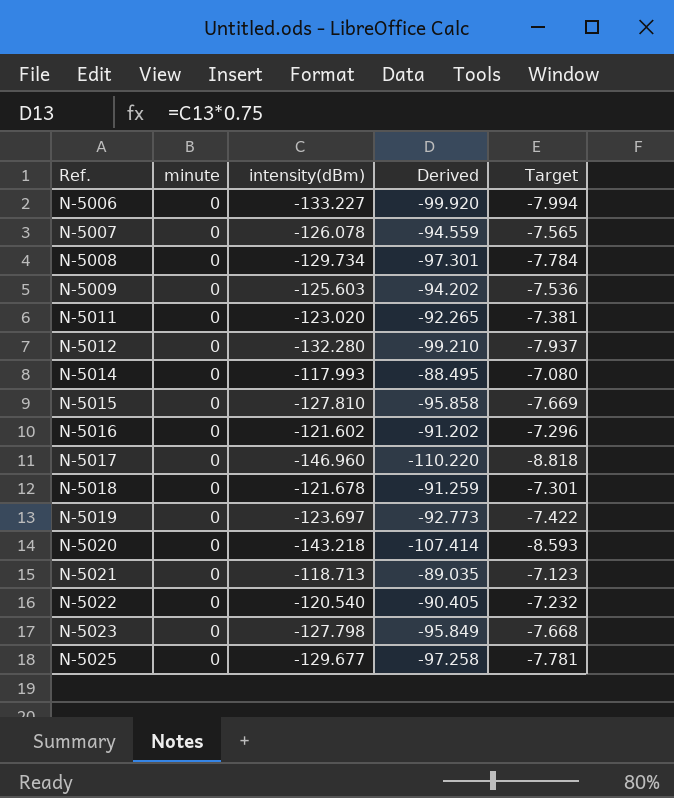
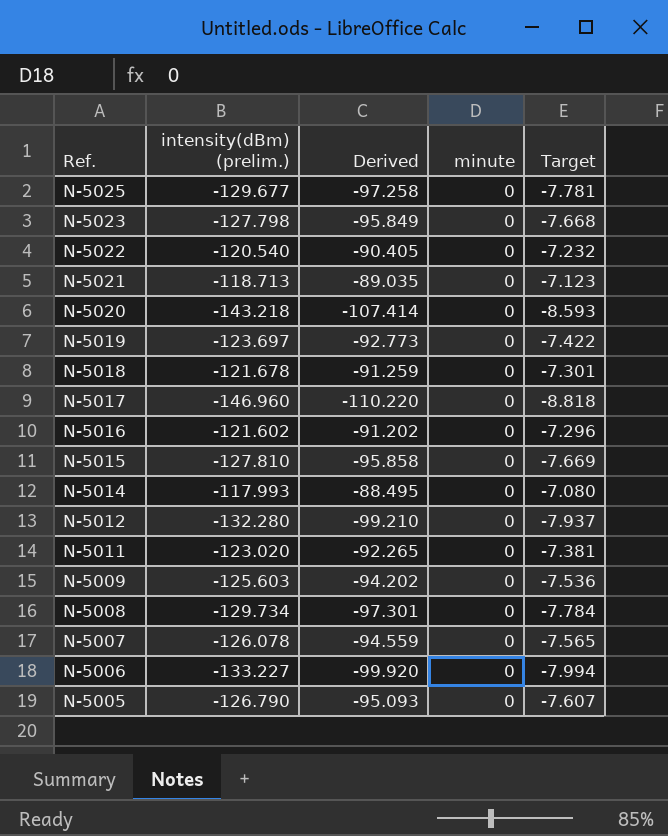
row order: Ref. ascending -> Ref. descending
column name: intensity(dBm) -> intensity(dBm) (prelim.)
column minute | position: 2 -> 4
row N-5005: none -> -126.790 | -95.093 | 0 | -7.607

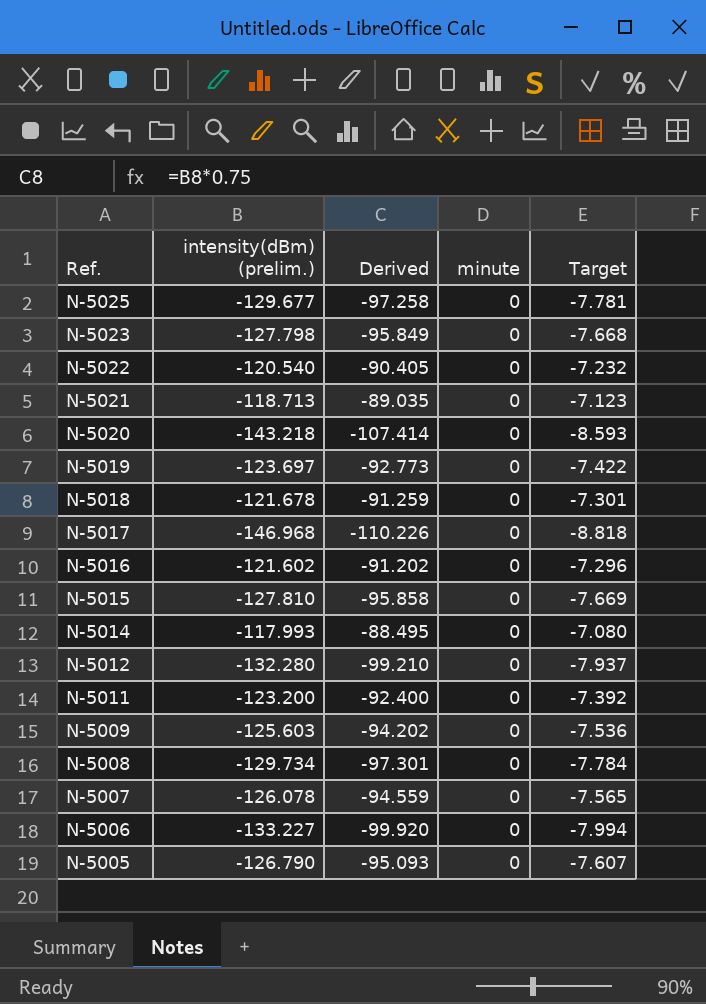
N-5017 | intensity(dBm) (prelim.): -146.960 -> -146.968
N-5017 | Derived: -110.220 -> -110.226
N-5011 | intensity(dBm) (prelim.): -123.020 -> -123.200
N-5011 | Derived: -92.265 -> -92.400
N-5011 | Target: -7.381 -> -7.392

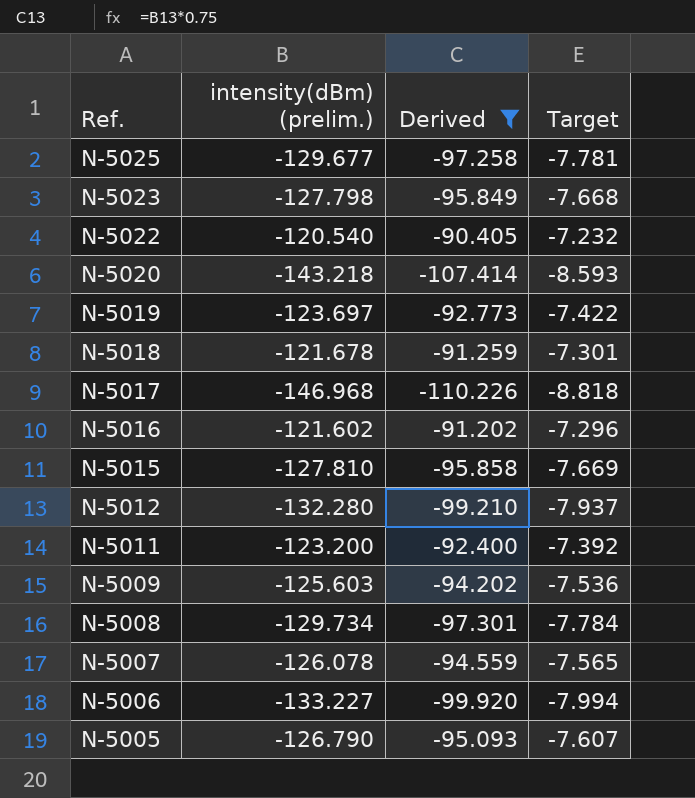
filter: none -> Derived <= -90.405
column minute | position: 4 -> none

